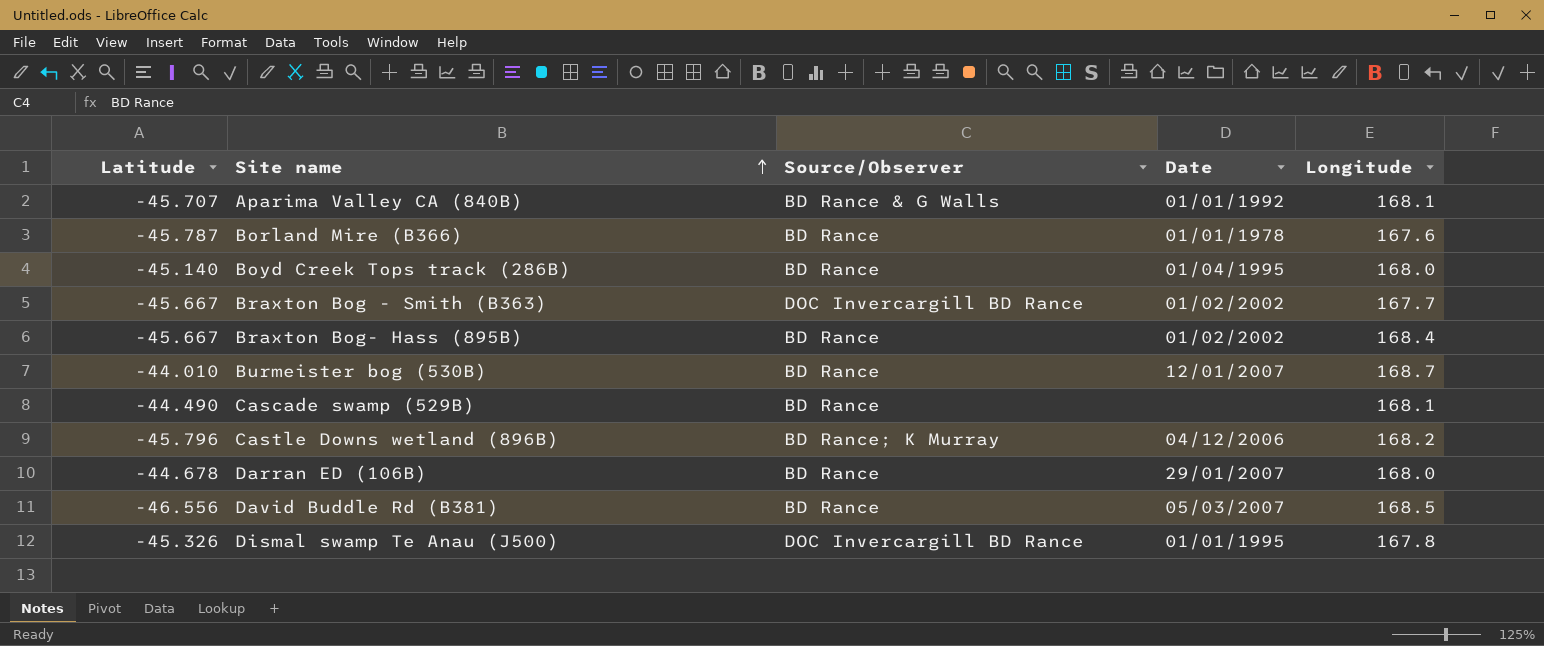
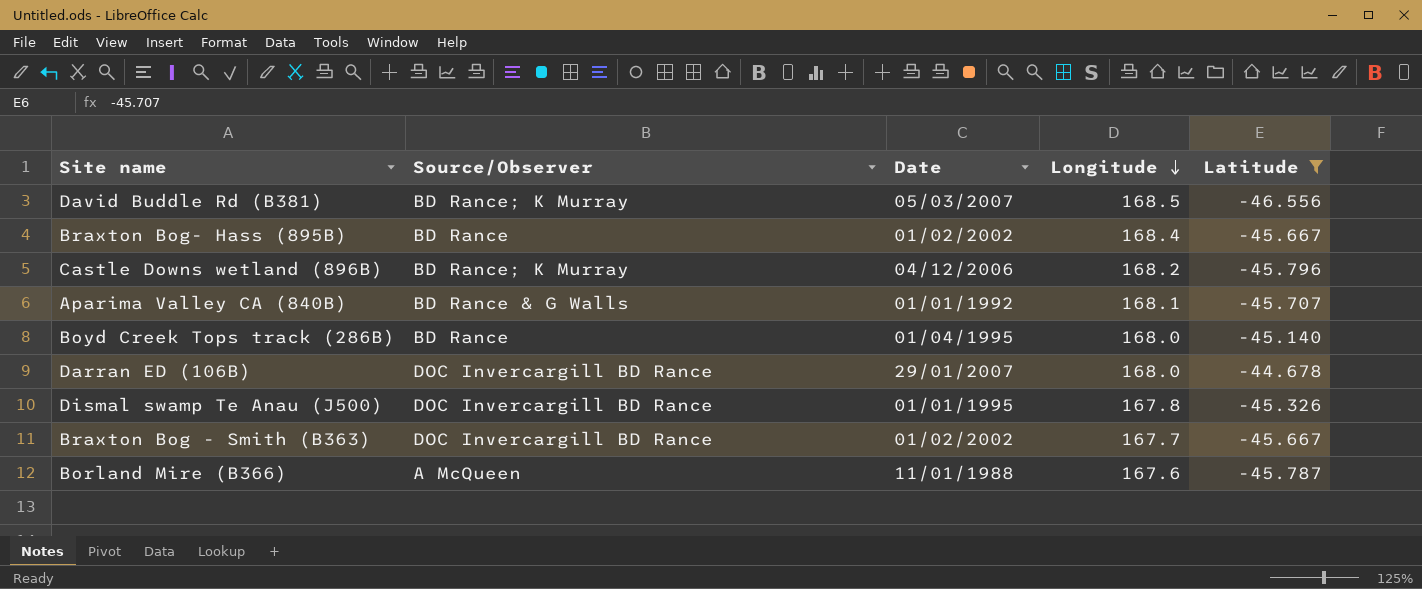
filter: none -> Latitude <= -44.678
row order: Site name ascending -> Longitude descending
column Latitude | position: 1 -> 5
David Buddle Rd (B381) | Source/Observer: BD Rance -> BD Rance; K Murray
Darran ED (106B) | Source/Observer: BD Rance -> DOC Invercargill BD Rance
Borland Mire (B366) | Source/Observer: BD Rance -> A McQueen
Borland Mire (B366) | Date: 01/01/1978 -> 11/01/1988

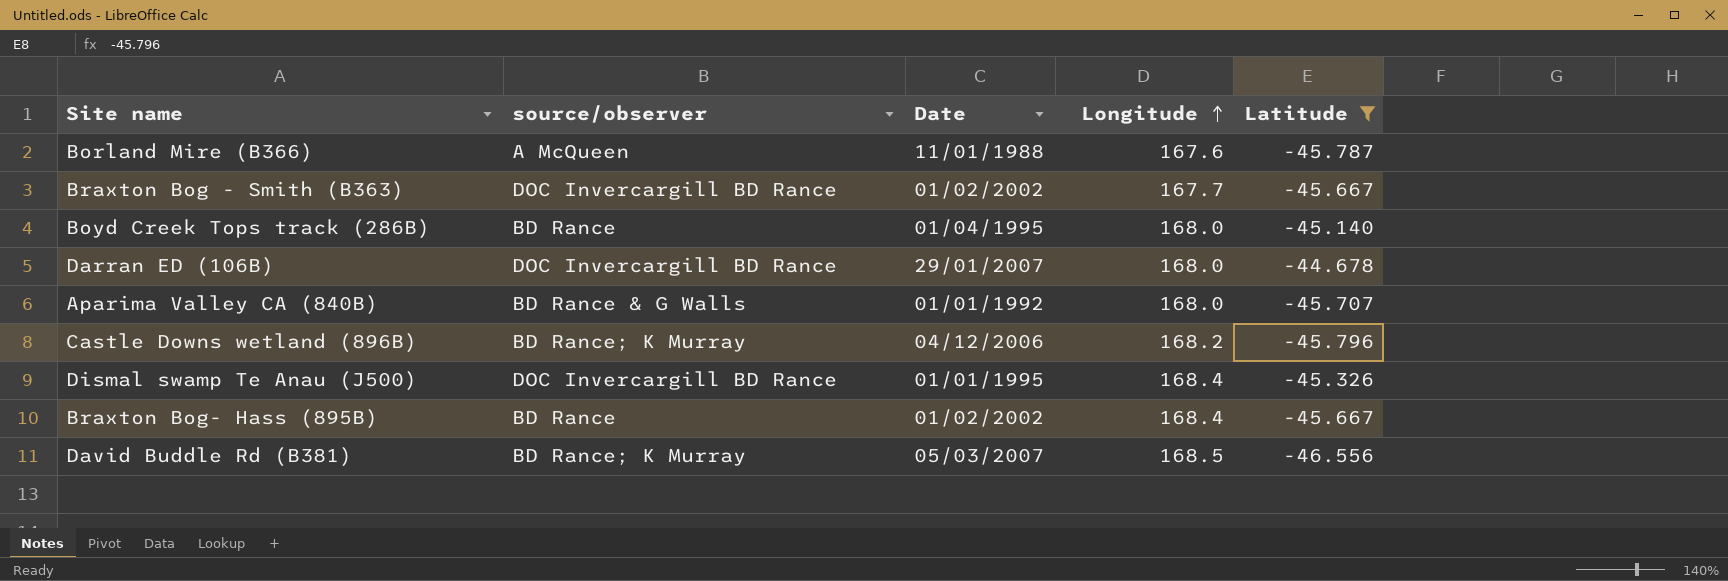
row order: Longitude descending -> Longitude ascending
column name: Source/Observer -> source/observer
Aparima Valley CA (840B) | Longitude: 168.1 -> 168.0
Dismal swamp Te Anau (J500) | Longitude: 167.8 -> 168.4

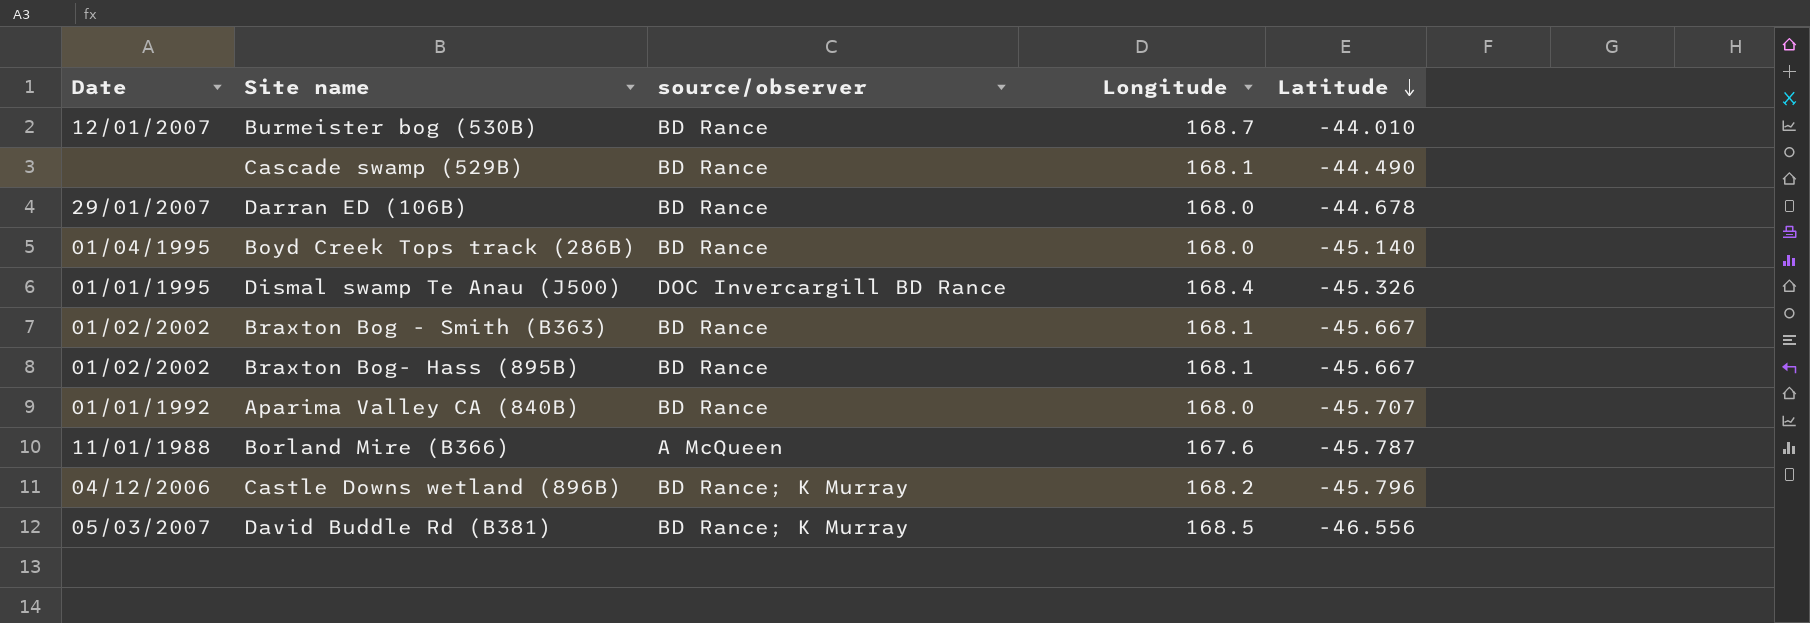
filter: Latitude <= -44.678 -> none
row order: Longitude ascending -> Latitude descending
column Date | position: 3 -> 1
Darran ED (106B) | source/observer: DOC Invercargill BD Rance -> BD Rance
Braxton Bog - Smith (B363) | source/observer: DOC Invercargill BD Rance -> BD Rance
Braxton Bog - Smith (B363) | Longitude: 167.7 -> 168.1
Braxton Bog- Hass (895B) | Longitude: 168.4 -> 168.1
Aparima Valley CA (840B) | source/observer: BD Rance & G Walls -> BD Rance

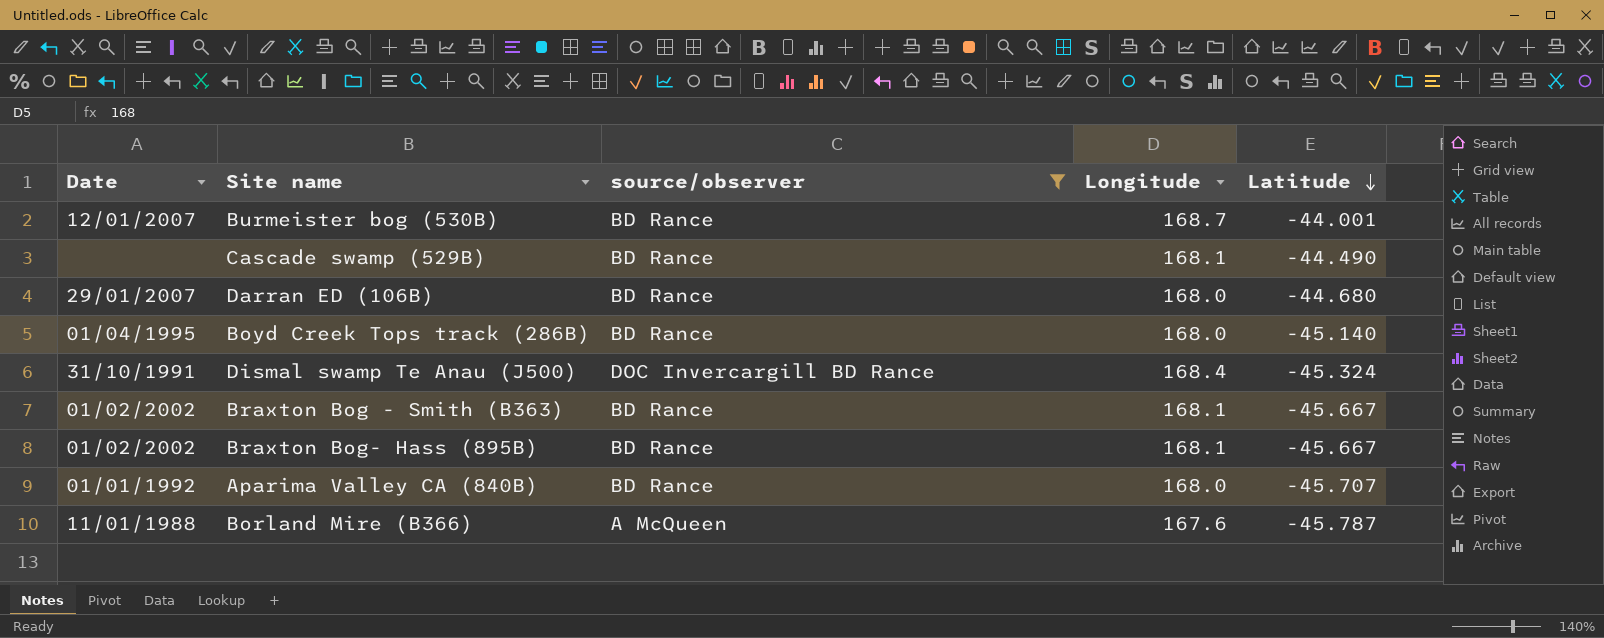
filter: none -> source/observer != BD Rance; K Murray
Burmeister bog (530B) | Latitude: -44.010 -> -44.001
Darran ED (106B) | Latitude: -44.678 -> -44.680
Dismal swamp Te Anau (J500) | Date: 01/01/1995 -> 31/10/1991
Dismal swamp Te Anau (J500) | Latitude: -45.326 -> -45.324

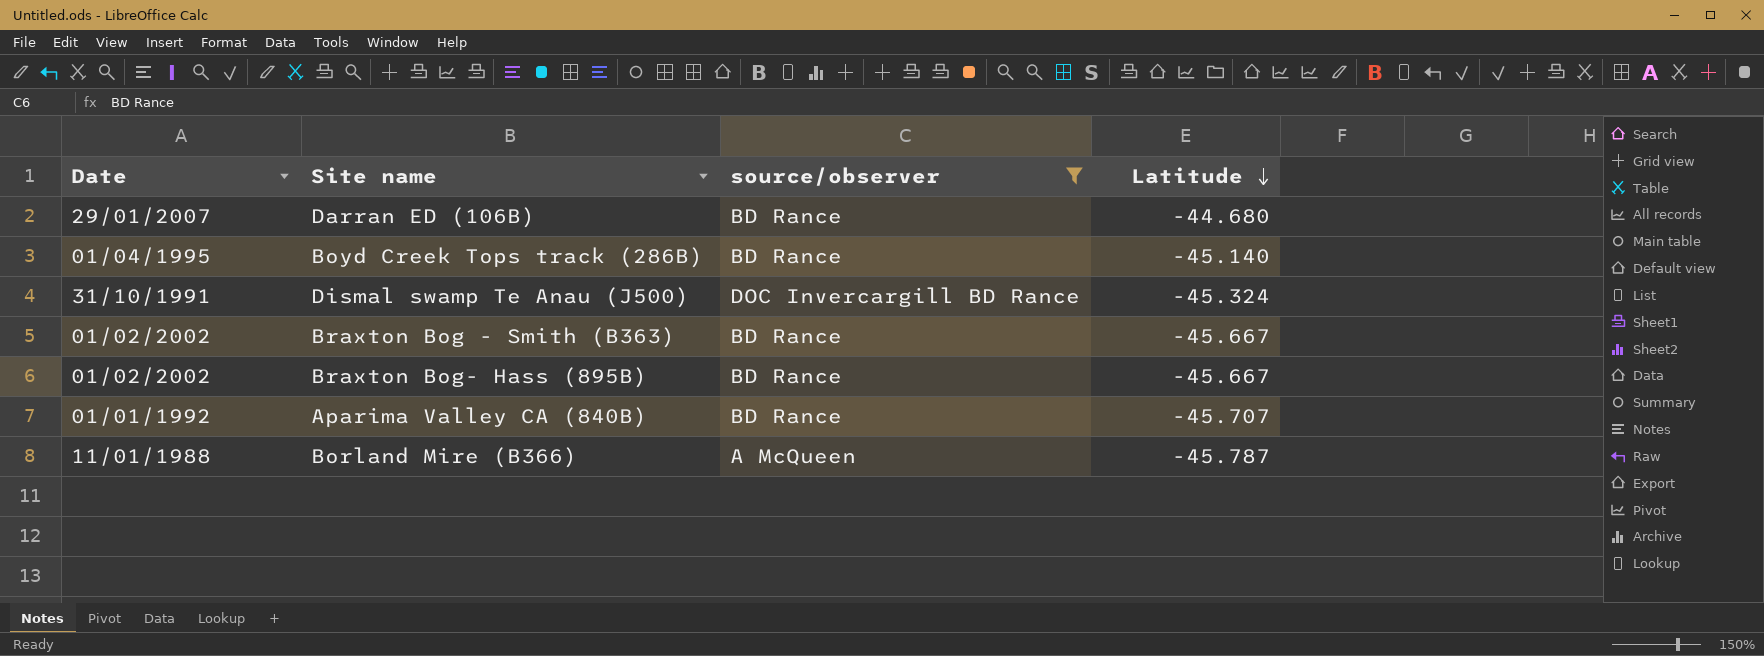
column Longitude | position: 4 -> none
row Burmeister bog (530B): 12/01/2007 | BD Rance | 168.7 | -44.001 -> none
row Cascade swamp (529B): none | BD Rance | 168.1 | -44.490 -> none

